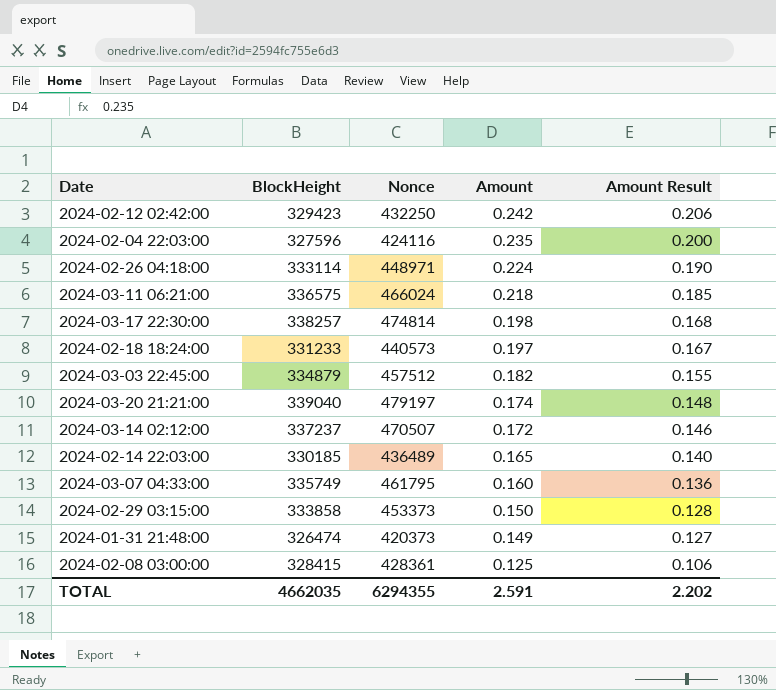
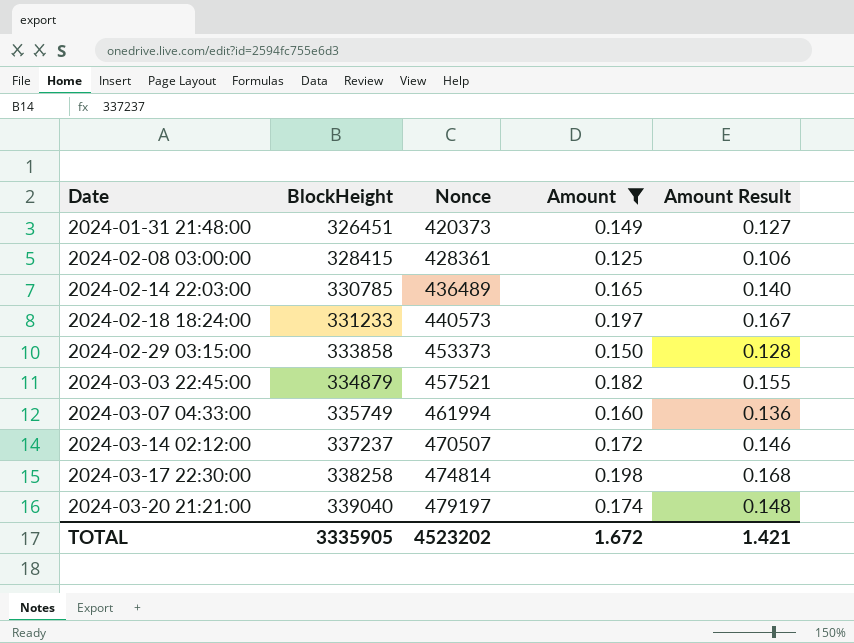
filter: none -> Amount <= 0.198
row order: Amount descending -> Date ascending
2024-01-31 21:48:00 | BlockHeight: 326474 -> 326451
2024-02-14 22:03:00 | BlockHeight: 330185 -> 330785
2024-03-03 22:45:00 | Nonce: 457512 -> 457521
2024-03-07 04:33:00 | Nonce: 461795 -> 461994
2024-03-17 22:30:00 | BlockHeight: 338257 -> 338258
TOTAL | BlockHeight: 4662035 -> 3335905
TOTAL | Nonce: 6294355 -> 4523202
TOTAL | Amount: 2.591 -> 1.672
TOTAL | Amount Result: 2.202 -> 1.421

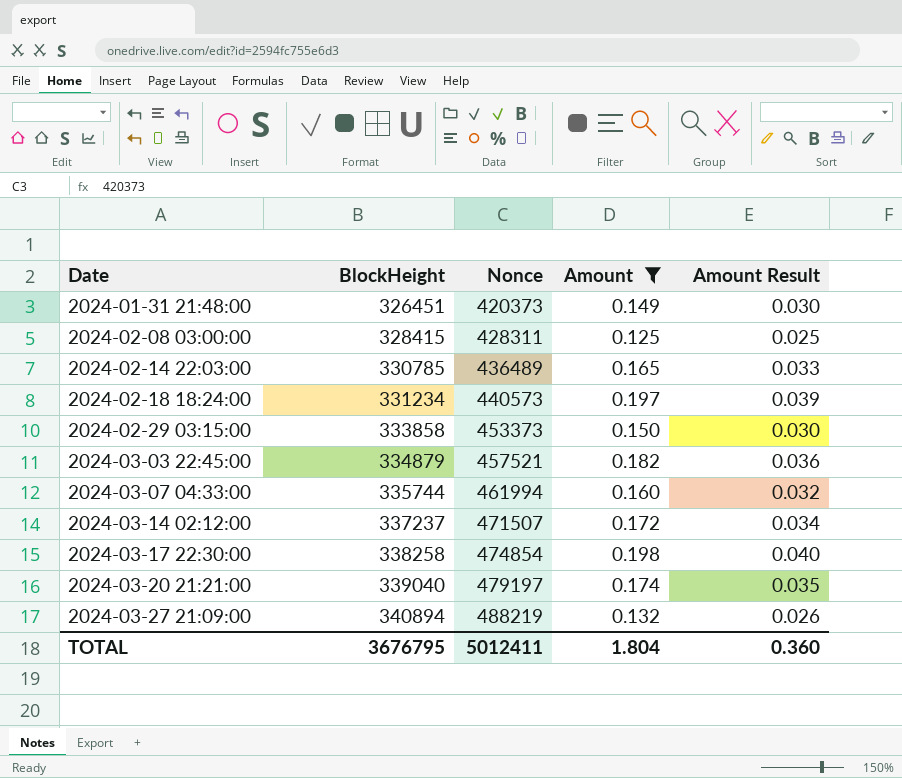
column Amount Result | formula: [Amount] * 0.85 -> [Amount] * 0.2
2024-02-08 03:00:00 | Nonce: 428361 -> 428311
2024-02-18 18:24:00 | BlockHeight: 331233 -> 331234
2024-03-07 04:33:00 | BlockHeight: 335749 -> 335744
2024-03-14 02:12:00 | Nonce: 470507 -> 471507
2024-03-17 22:30:00 | Nonce: 474814 -> 474854
row 2024-03-27 21:09:00: none -> 340894 | 488219 | 0.132 | 0.026
TOTAL | BlockHeight: 3335905 -> 3676795
TOTAL | Nonce: 4523202 -> 5012411
TOTAL | Amount: 1.672 -> 1.804
TOTAL | Amount Result: 1.421 -> 0.360

